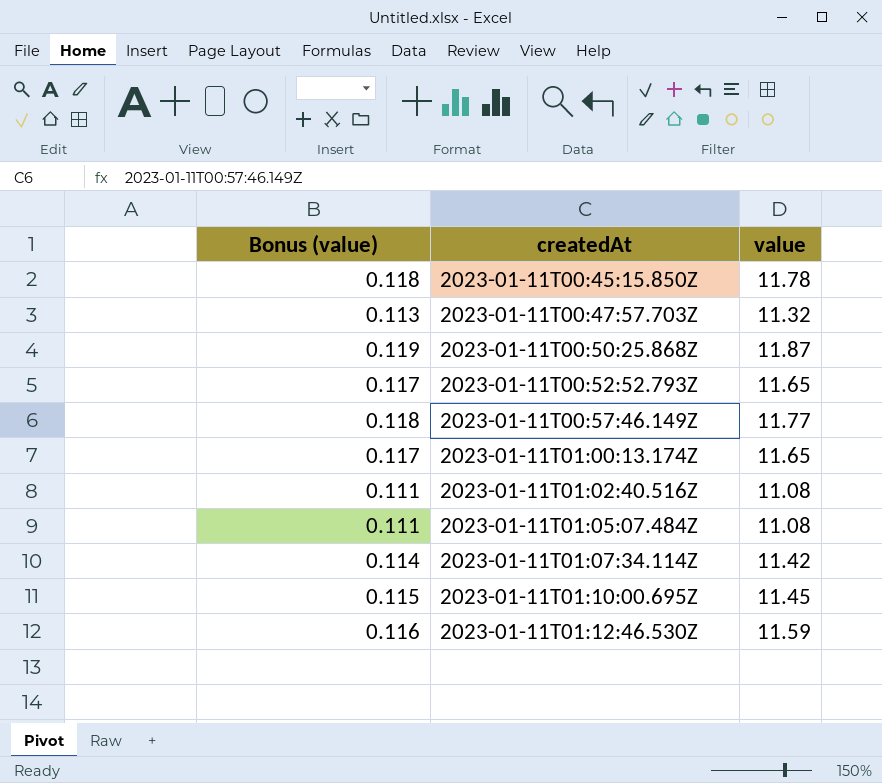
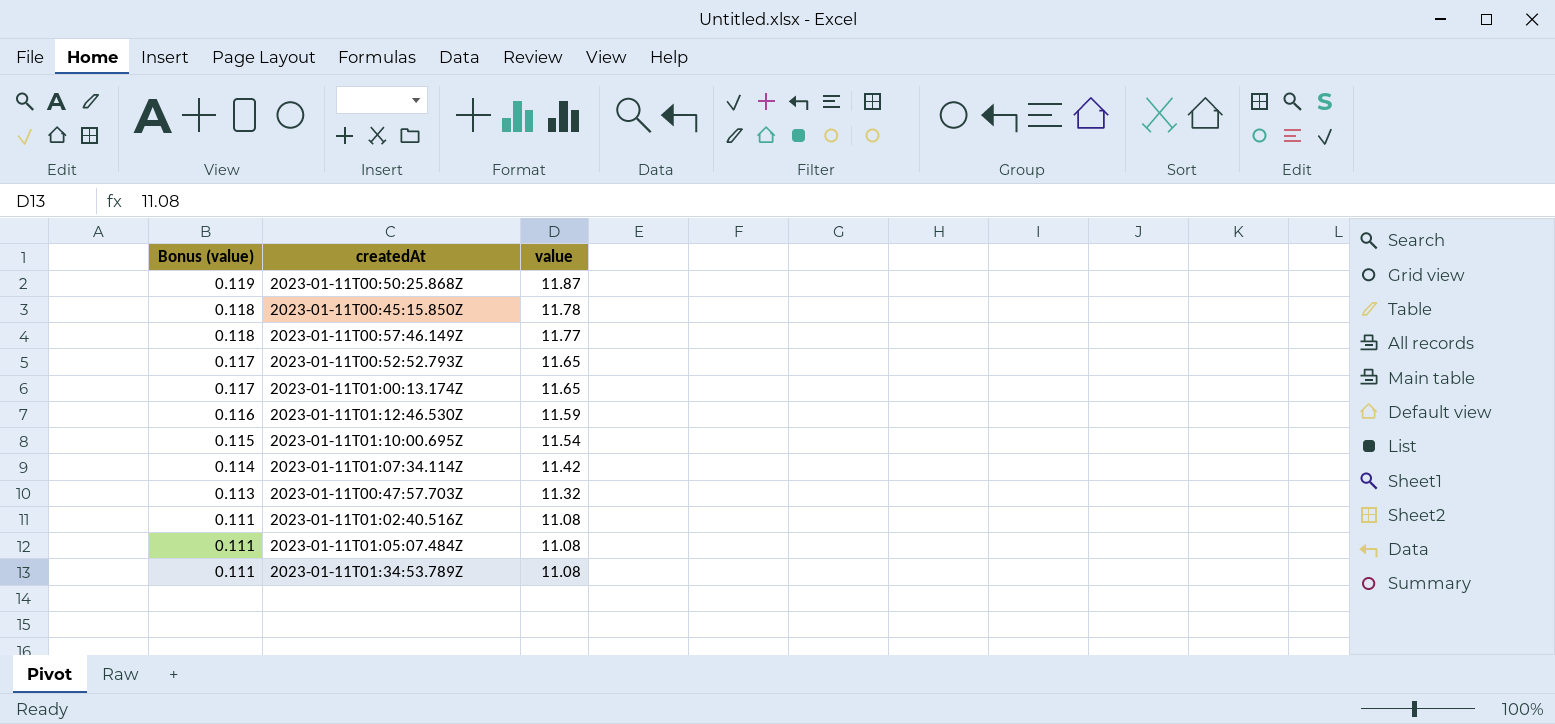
row order: createdAt ascending -> Bonus (value) descending
2023-01-11T01:10:00.695Z | value: 11.45 -> 11.54
row 2023-01-11T01:34:53.789Z: none -> 0.111 | 11.08

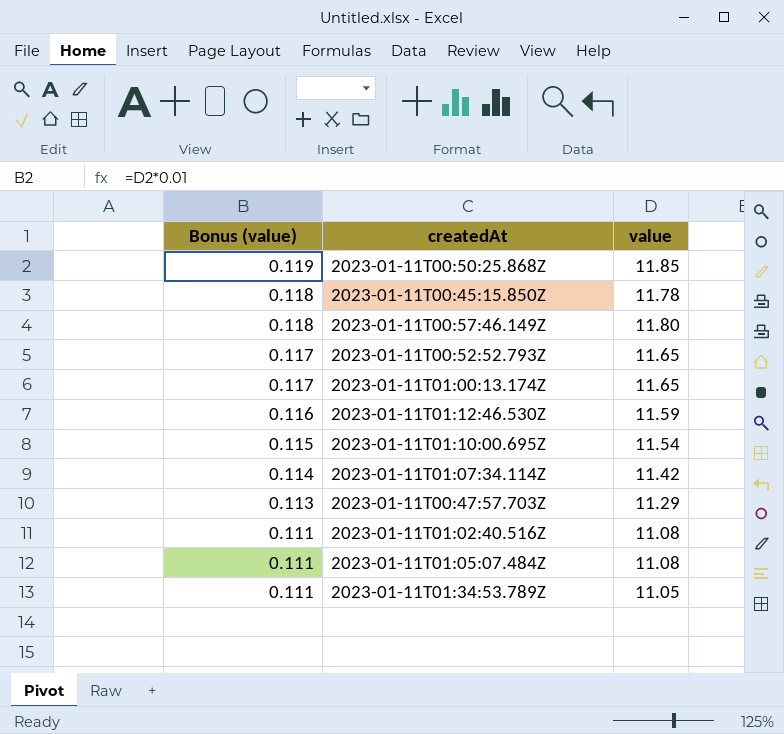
2023-01-11T00:50:25.868Z | value: 11.87 -> 11.85
2023-01-11T00:57:46.149Z | value: 11.77 -> 11.80
2023-01-11T00:47:57.703Z | value: 11.32 -> 11.29
2023-01-11T01:34:53.789Z | value: 11.08 -> 11.05

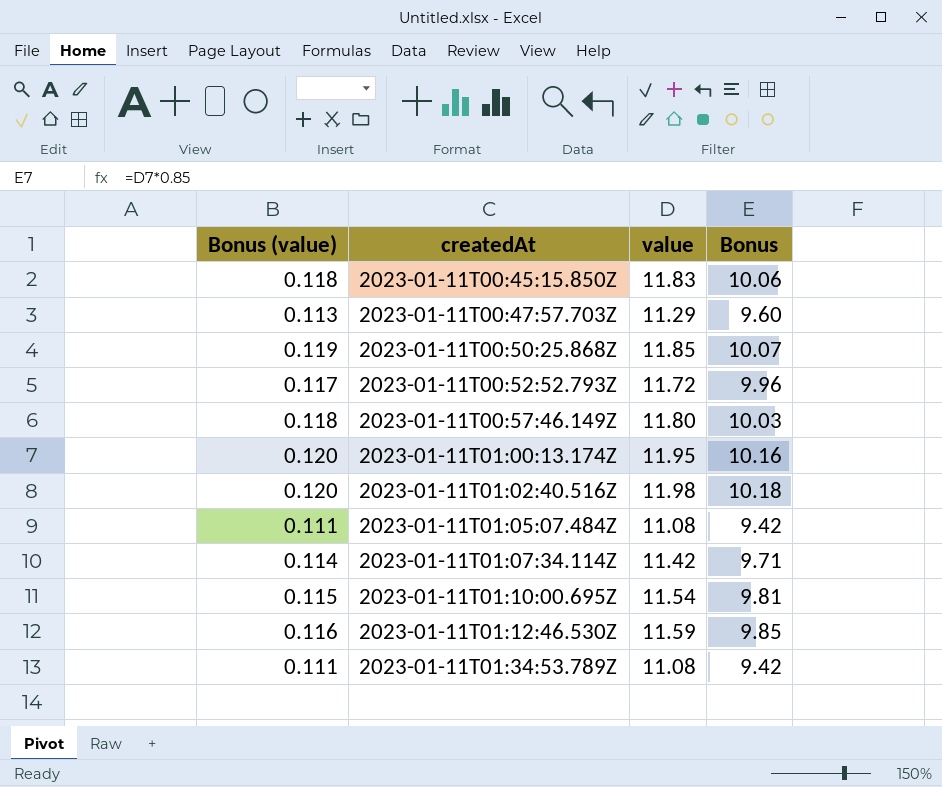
row order: Bonus (value) descending -> createdAt ascending
column Bonus | formula: none -> [value] * 0.85
2023-01-11T00:45:15.850Z | value: 11.78 -> 11.83
2023-01-11T00:52:52.793Z | value: 11.65 -> 11.72
2023-01-11T01:00:13.174Z | Bonus (value): 0.117 -> 0.120
2023-01-11T01:00:13.174Z | value: 11.65 -> 11.95
2023-01-11T01:02:40.516Z | Bonus (value): 0.111 -> 0.120
2023-01-11T01:02:40.516Z | value: 11.08 -> 11.98
2023-01-11T01:34:53.789Z | value: 11.05 -> 11.08

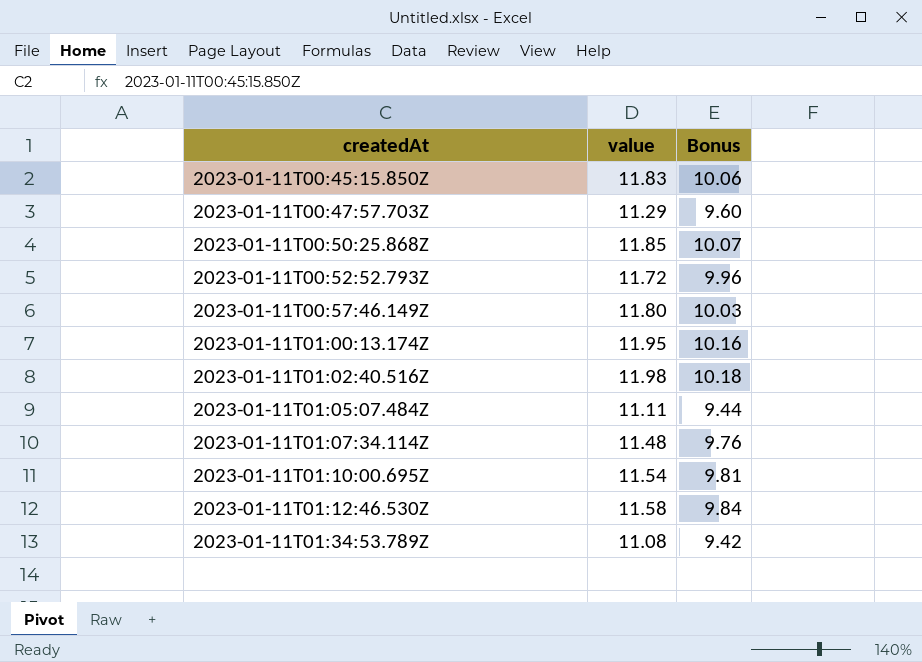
column Bonus (value) | formula: [value] * 0.01 -> none
2023-01-11T01:05:07.484Z | value: 11.08 -> 11.11
2023-01-11T01:05:07.484Z | Bonus: 9.42 -> 9.44
2023-01-11T01:07:34.114Z | value: 11.42 -> 11.48
2023-01-11T01:07:34.114Z | Bonus: 9.71 -> 9.76
2023-01-11T01:12:46.530Z | value: 11.59 -> 11.58
2023-01-11T01:12:46.530Z | Bonus: 9.85 -> 9.84

